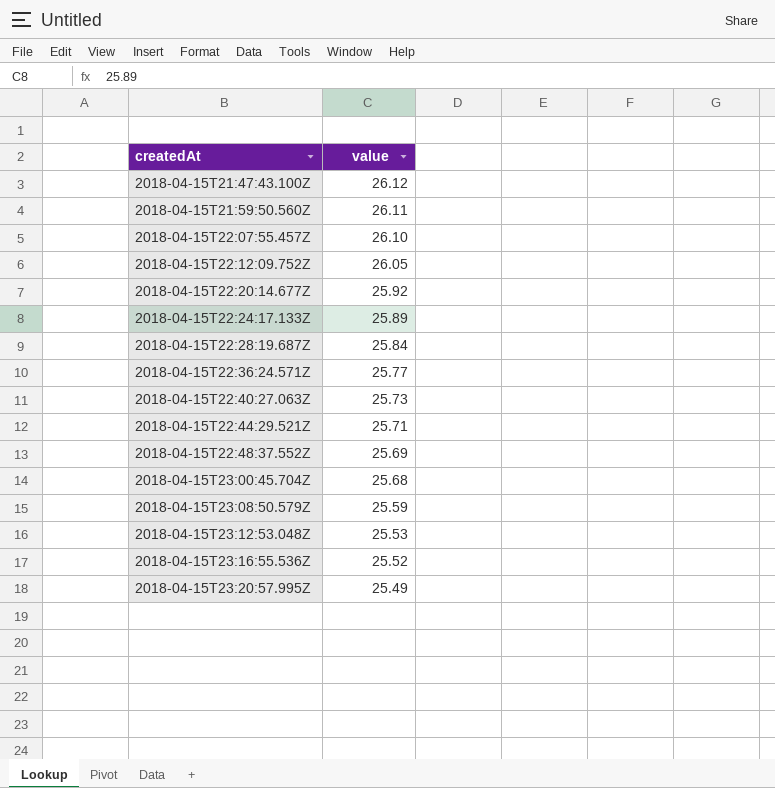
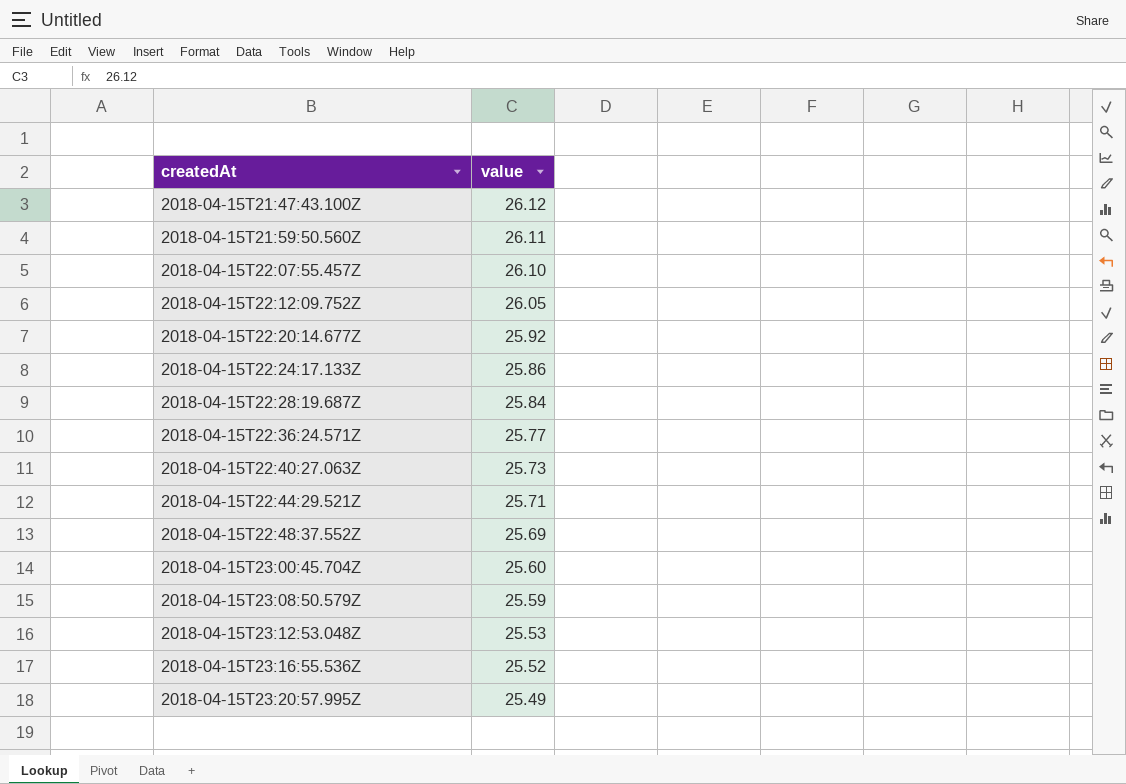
2018-04-15T22:24:17.133Z | value: 25.89 -> 25.86
2018-04-15T23:00:45.704Z | value: 25.68 -> 25.60

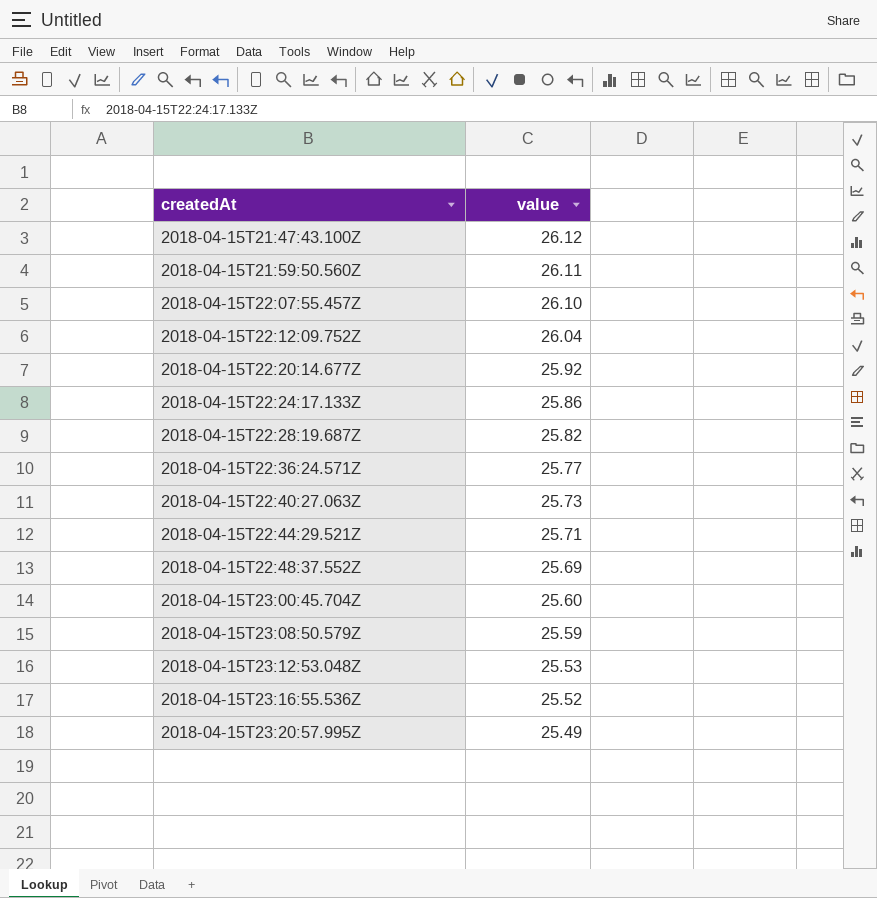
2018-04-15T22:12:09.752Z | value: 26.05 -> 26.04
2018-04-15T22:28:19.687Z | value: 25.84 -> 25.82

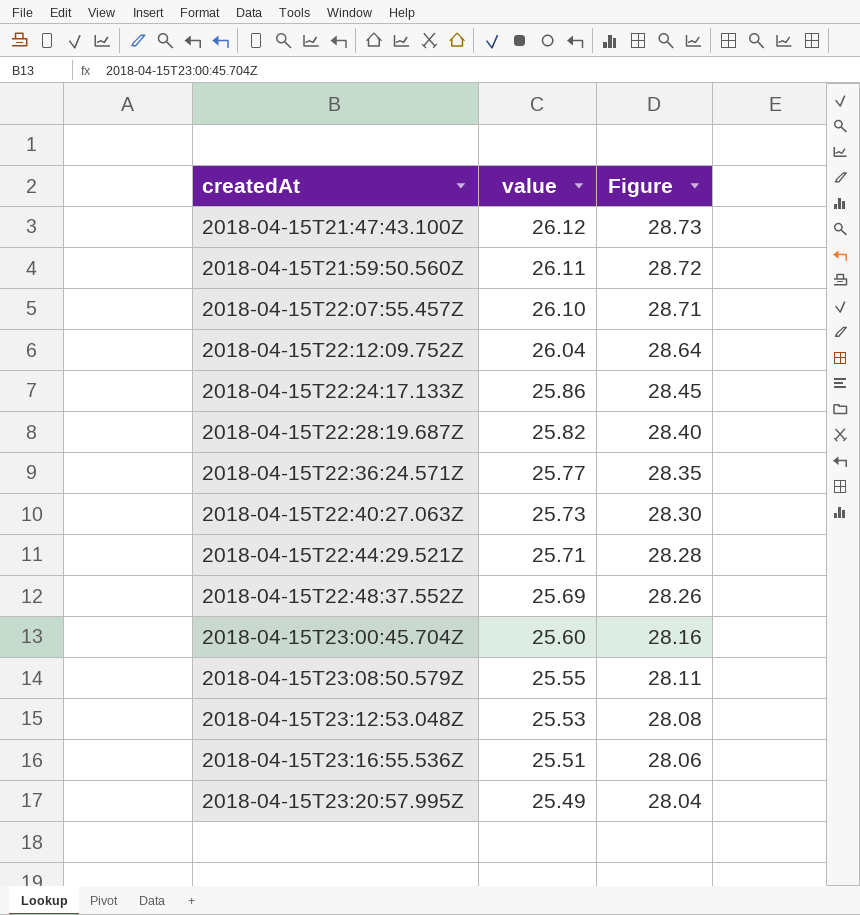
column Figure | formula: none -> [value] * 1.1
row 2018-04-15T22:20:14.677Z: 25.92 -> none
2018-04-15T23:08:50.579Z | value: 25.59 -> 25.55
2018-04-15T23:16:55.536Z | value: 25.52 -> 25.51

